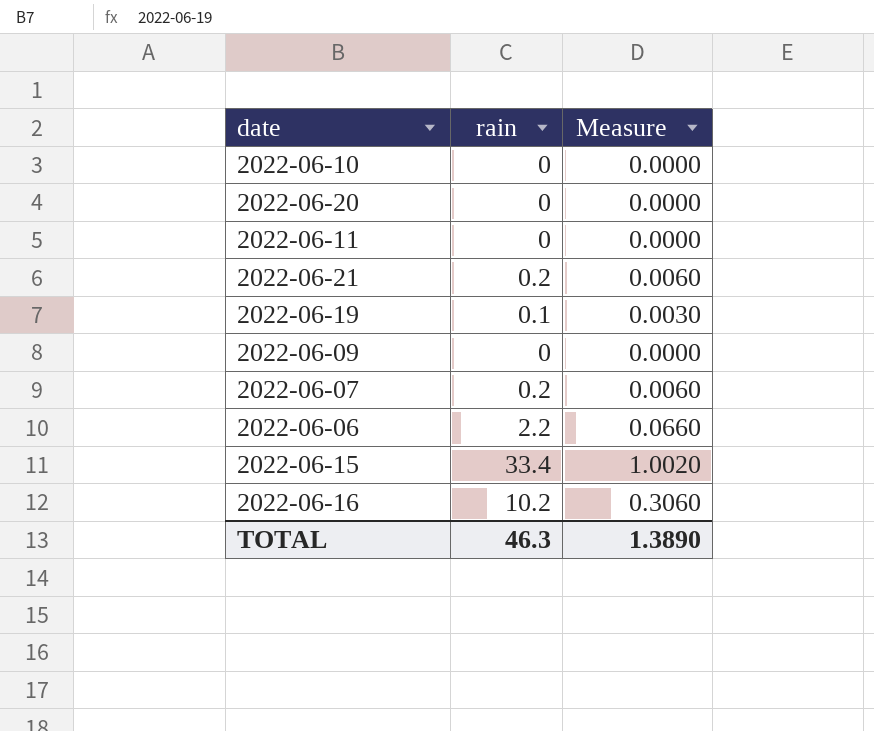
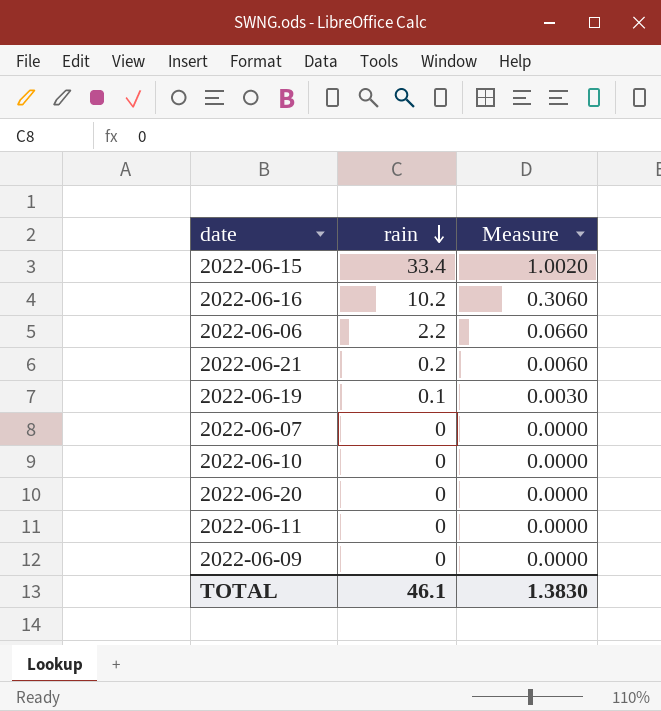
row order: none -> rain descending
2022-06-07 | rain: 0.2 -> 0
2022-06-07 | Measure: 0.0060 -> 0.0000
TOTAL | rain: 46.3 -> 46.1
TOTAL | Measure: 1.3890 -> 1.3830

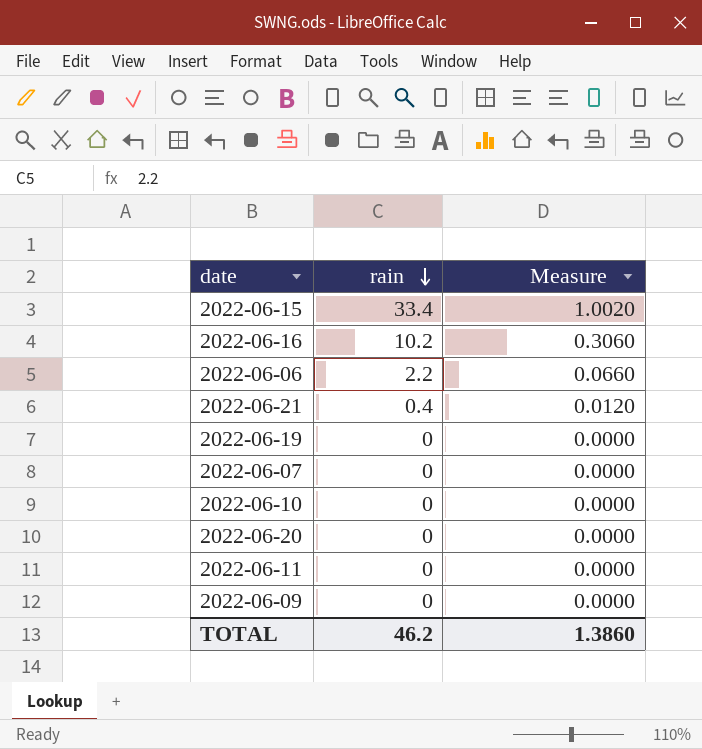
2022-06-21 | rain: 0.2 -> 0.4
2022-06-21 | Measure: 0.0060 -> 0.0120
2022-06-19 | rain: 0.1 -> 0
2022-06-19 | Measure: 0.0030 -> 0.0000
TOTAL | rain: 46.1 -> 46.2
TOTAL | Measure: 1.3830 -> 1.3860

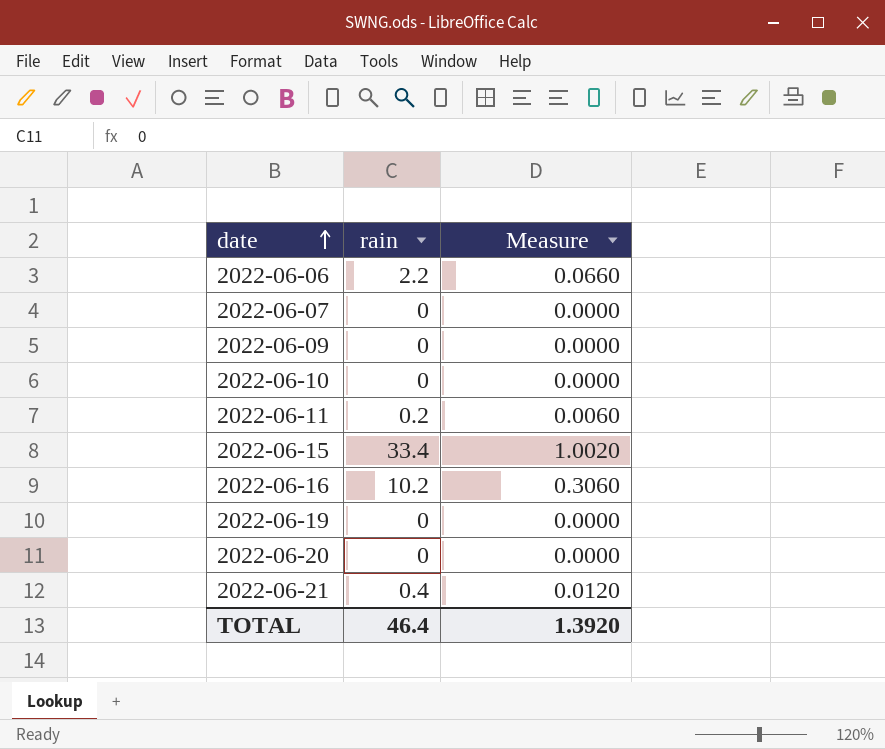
row order: rain descending -> date ascending
2022-06-11 | rain: 0 -> 0.2
2022-06-11 | Measure: 0.0000 -> 0.0060
TOTAL | rain: 46.2 -> 46.4
TOTAL | Measure: 1.3860 -> 1.3920

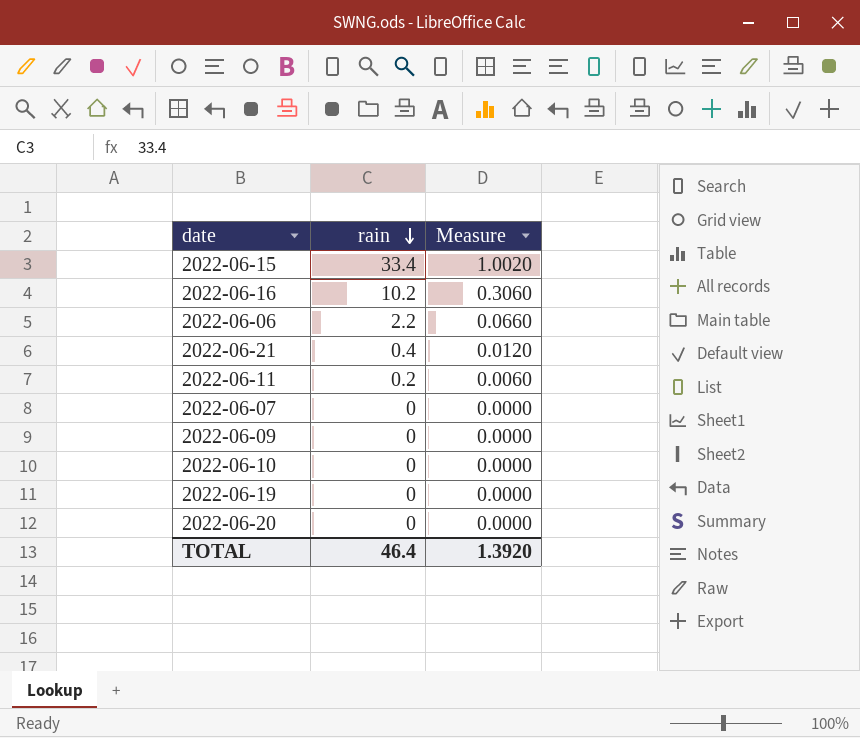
row order: date ascending -> rain descending

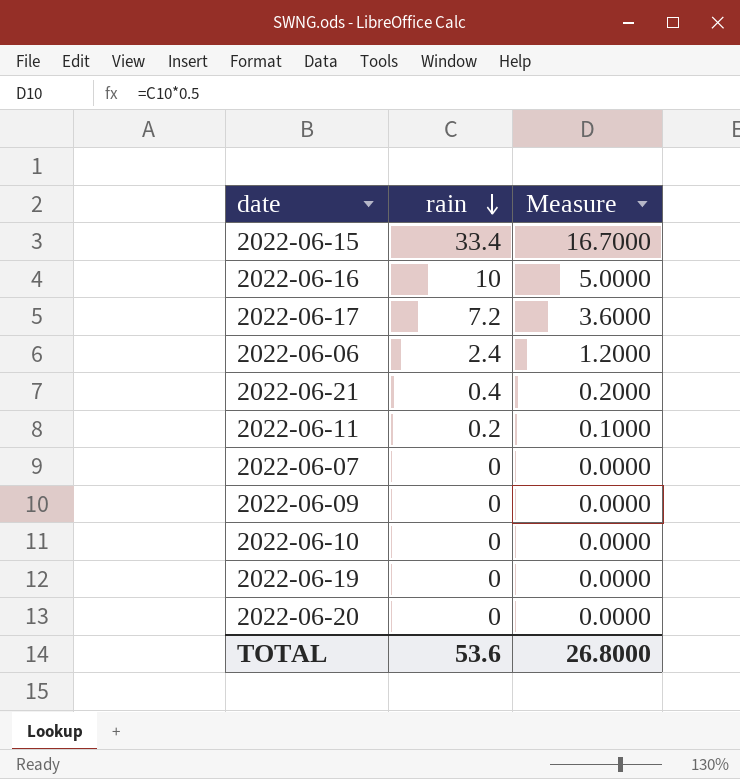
column Measure | formula: [rain] * 0.03 -> [rain] * 0.5
2022-06-16 | rain: 10.2 -> 10
row 2022-06-17: none -> 7.2 | 3.6000
2022-06-06 | rain: 2.2 -> 2.4
TOTAL | rain: 46.4 -> 53.6
TOTAL | Measure: 1.3920 -> 26.8000

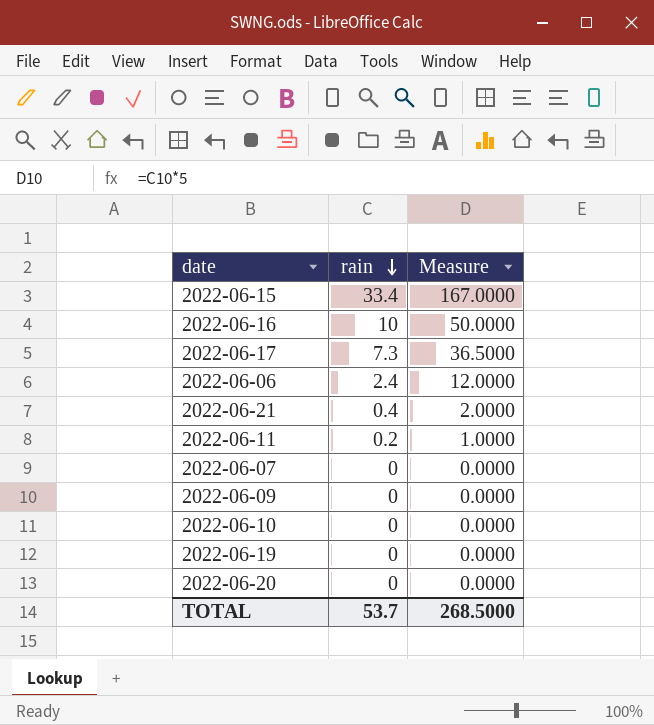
column Measure | formula: [rain] * 0.5 -> [rain] * 5
2022-06-17 | rain: 7.2 -> 7.3
TOTAL | rain: 53.6 -> 53.7
TOTAL | Measure: 26.8000 -> 268.5000

